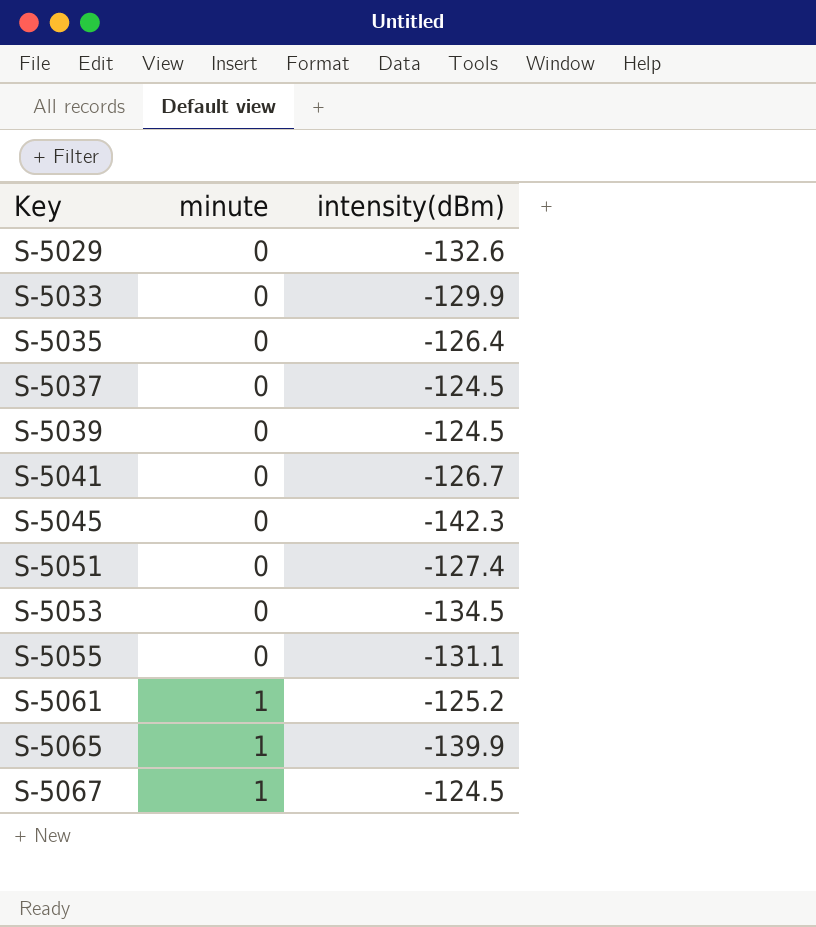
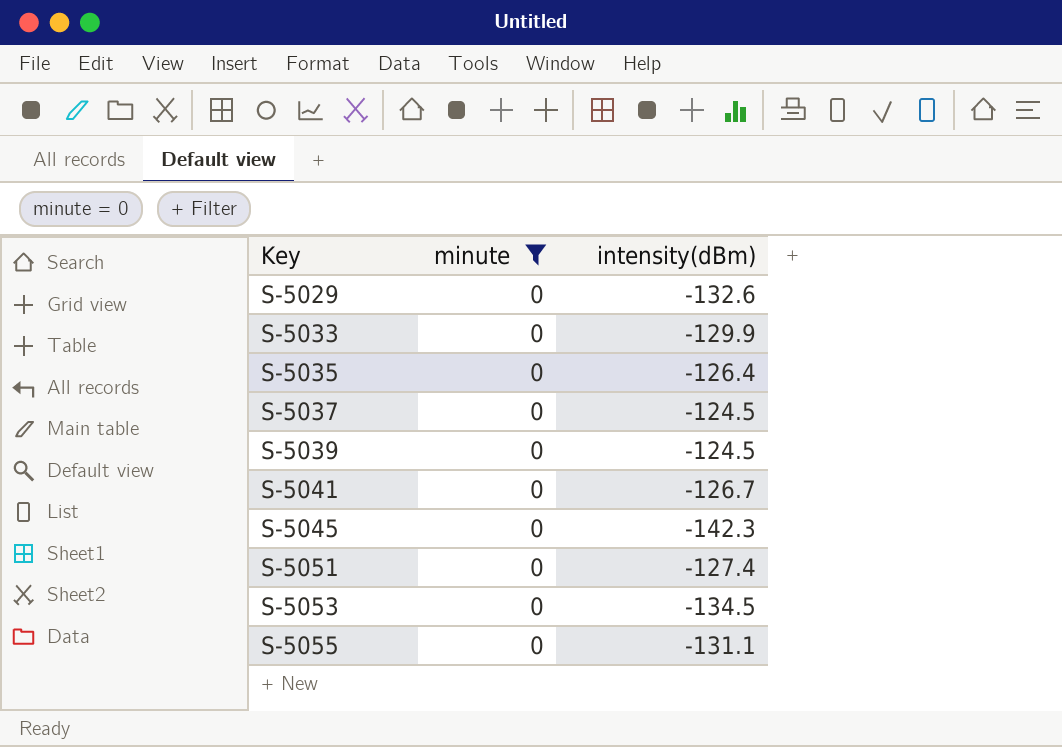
filter: none -> minute = 0

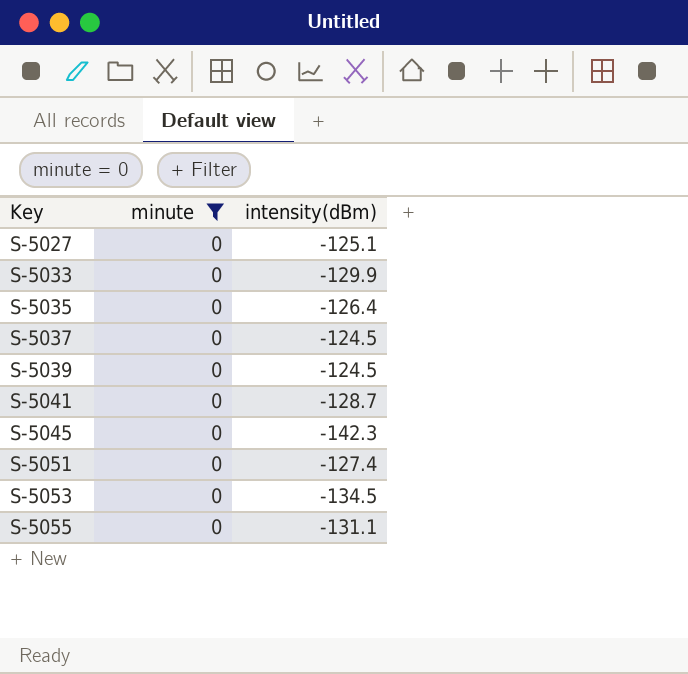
row S-5029: 0 | -132.6 -> none
row S-5027: none -> 0 | -125.1
S-5041 | intensity(dBm): -126.7 -> -128.7

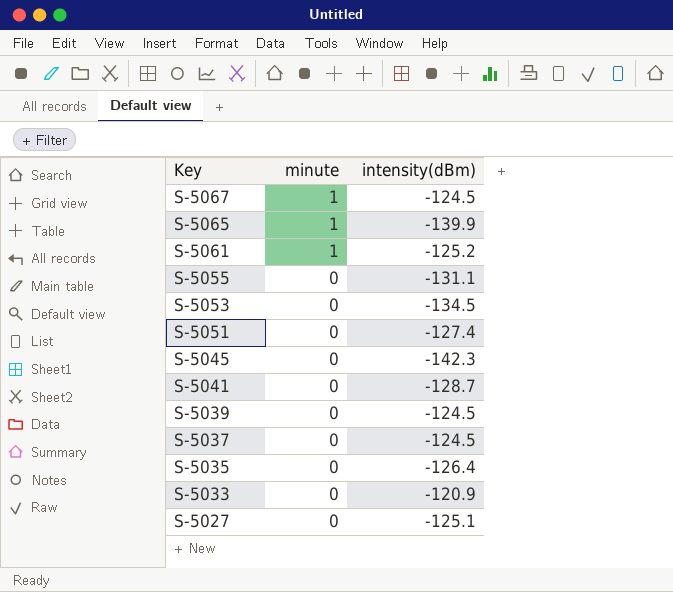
filter: minute = 0 -> none
row order: Key ascending -> Key descending
S-5033 | intensity(dBm): -129.9 -> -120.9

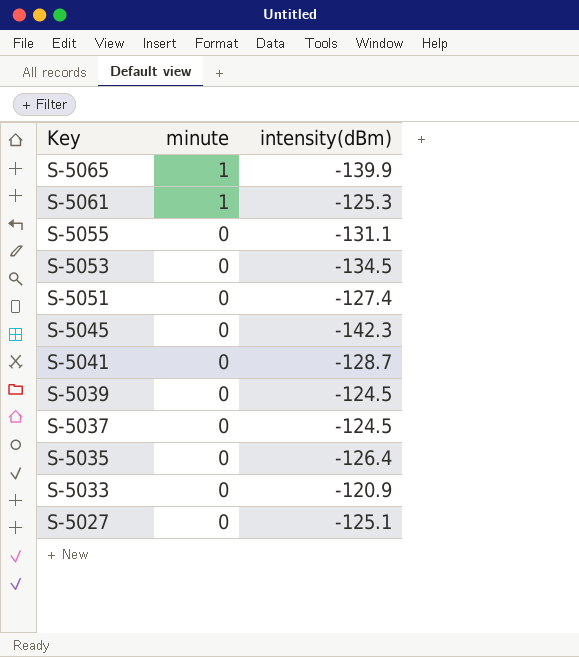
row S-5067: 1 | -124.5 -> none
S-5061 | intensity(dBm): -125.2 -> -125.3

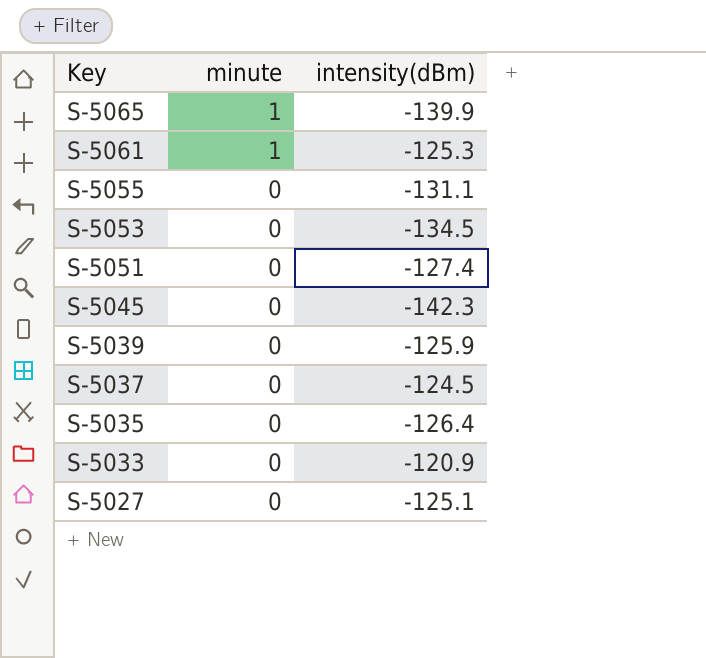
row S-5041: 0 | -128.7 -> none
S-5039 | intensity(dBm): -124.5 -> -125.9

